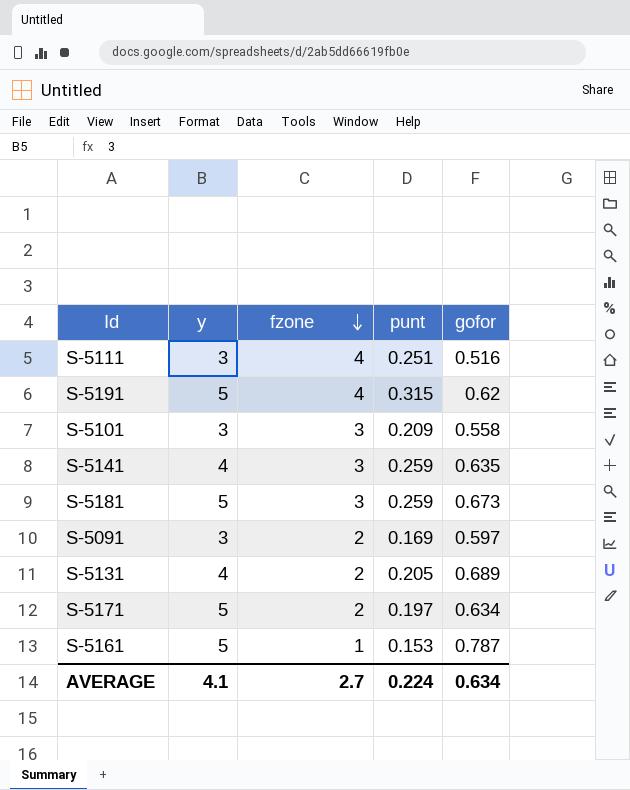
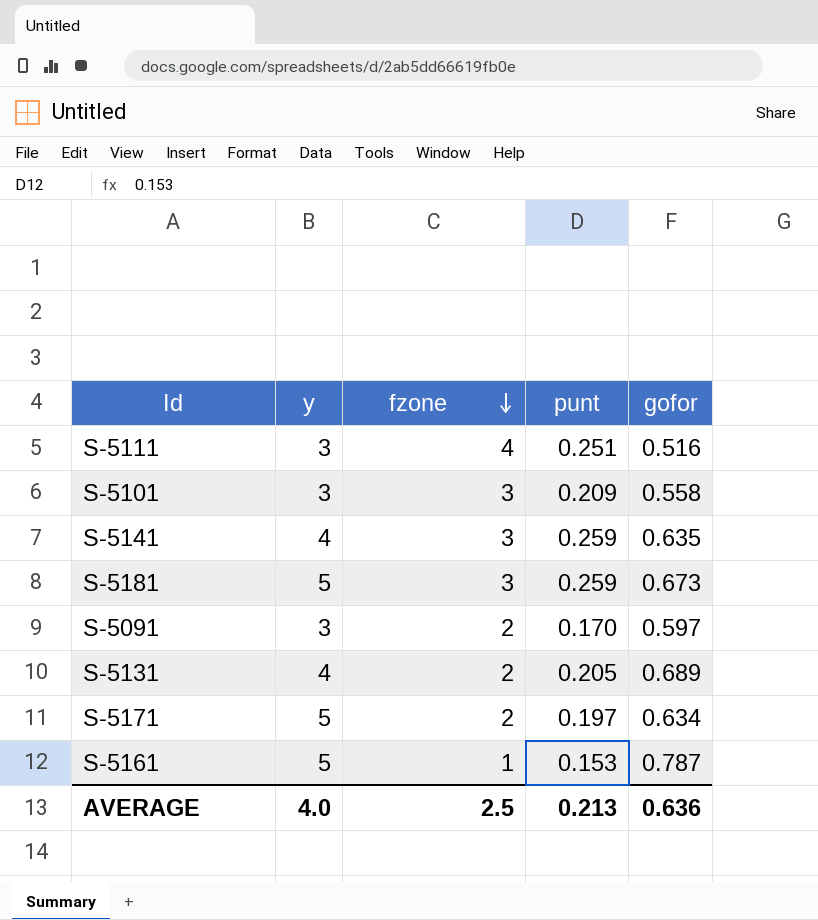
row S-5191: 5 | 4 | 0.315 | 0.62 -> none
S-5091 | punt: 0.169 -> 0.170
AVERAGE | y: 4.1 -> 4.0
AVERAGE | fzone: 2.7 -> 2.5
AVERAGE | punt: 0.224 -> 0.213
AVERAGE | gofor: 0.634 -> 0.636

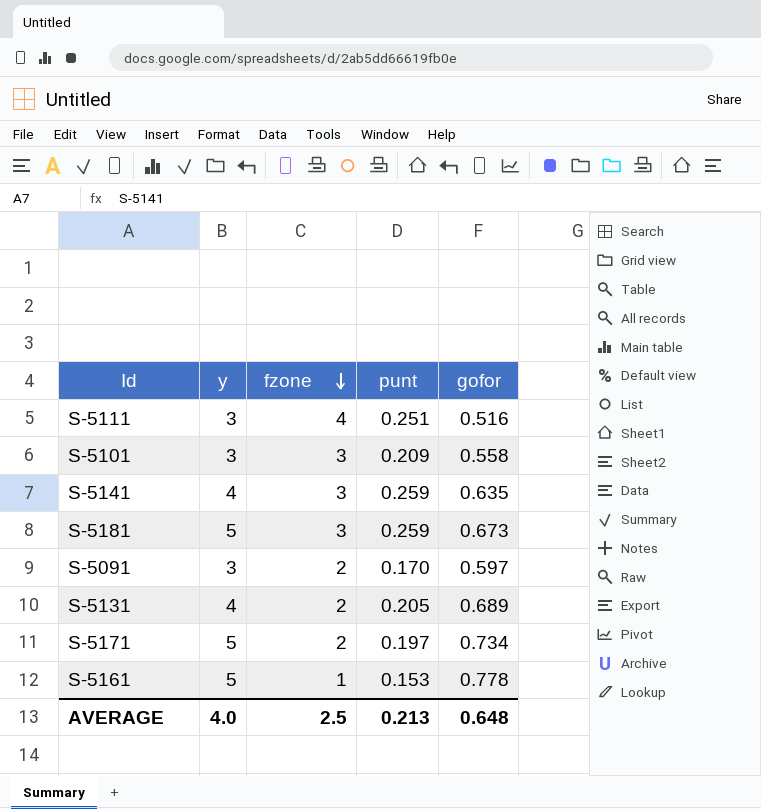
S-5171 | gofor: 0.634 -> 0.734
S-5161 | gofor: 0.787 -> 0.778
AVERAGE | gofor: 0.636 -> 0.648

